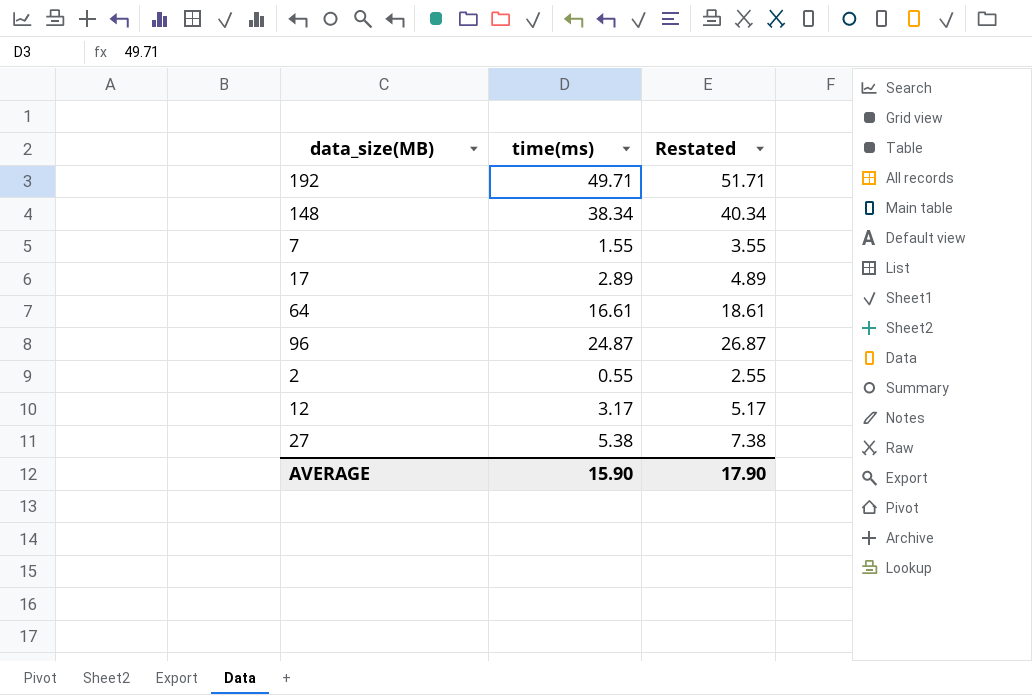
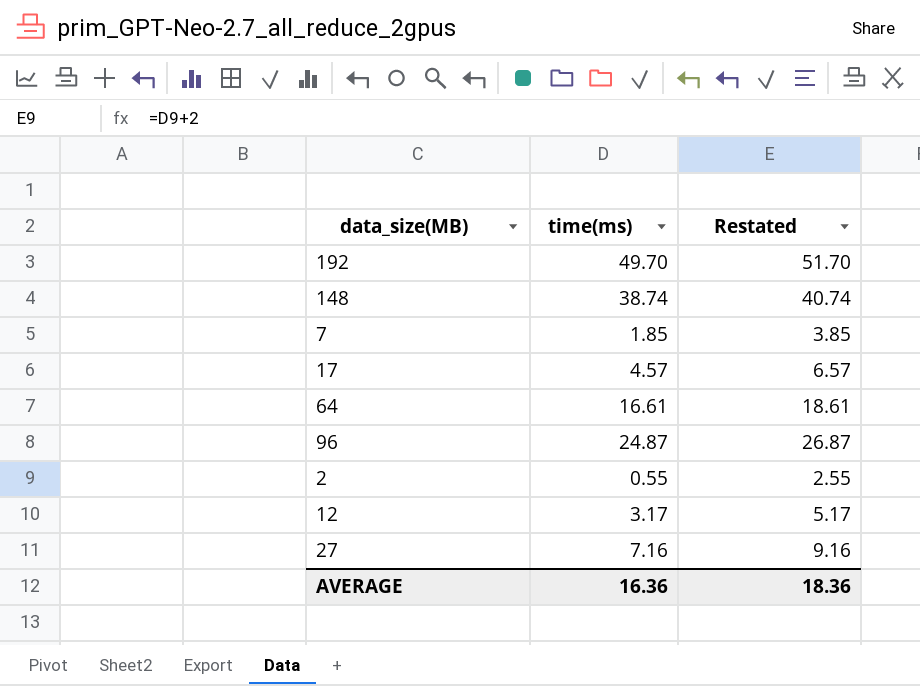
192 | time(ms): 49.71 -> 49.70
192 | Restated: 51.71 -> 51.70
148 | time(ms): 38.34 -> 38.74
148 | Restated: 40.34 -> 40.74
7 | time(ms): 1.55 -> 1.85
7 | Restated: 3.55 -> 3.85
17 | time(ms): 2.89 -> 4.57
17 | Restated: 4.89 -> 6.57
27 | time(ms): 5.38 -> 7.16
27 | Restated: 7.38 -> 9.16
AVERAGE | time(ms): 15.90 -> 16.36
AVERAGE | Restated: 17.90 -> 18.36

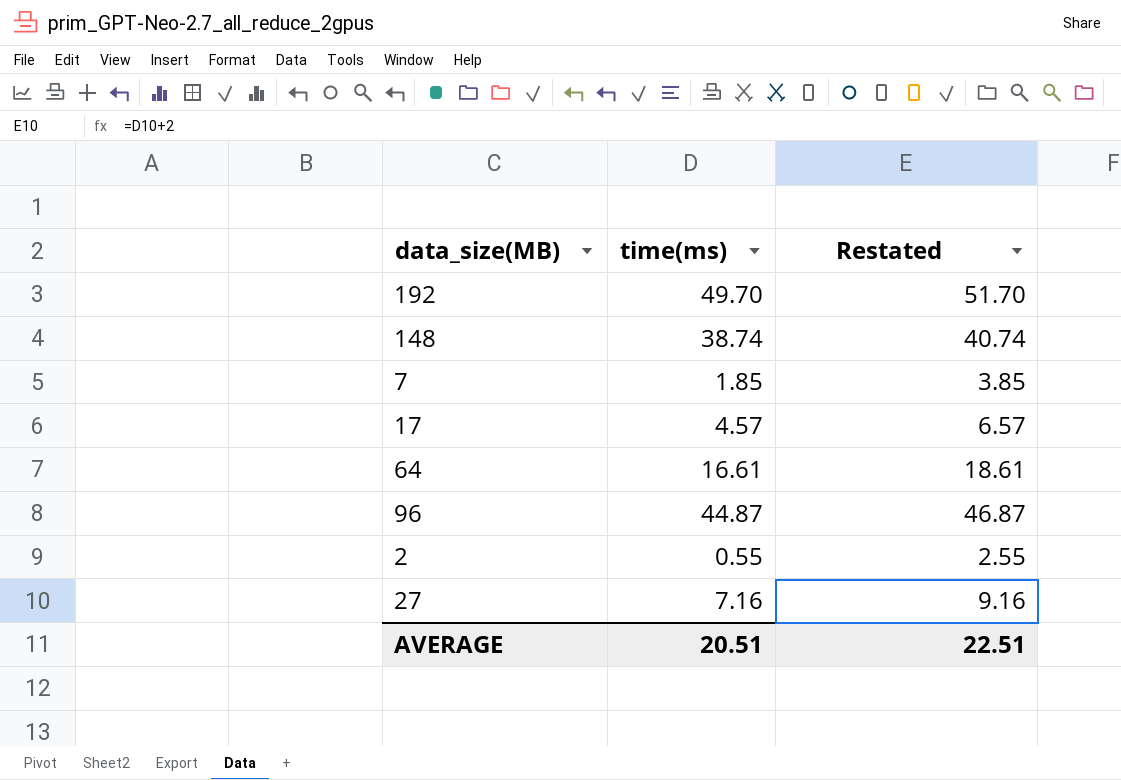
row 12: 3.17 | 5.17 -> none
96 | time(ms): 24.87 -> 44.87
96 | Restated: 26.87 -> 46.87
AVERAGE | time(ms): 16.36 -> 20.51
AVERAGE | Restated: 18.36 -> 22.51

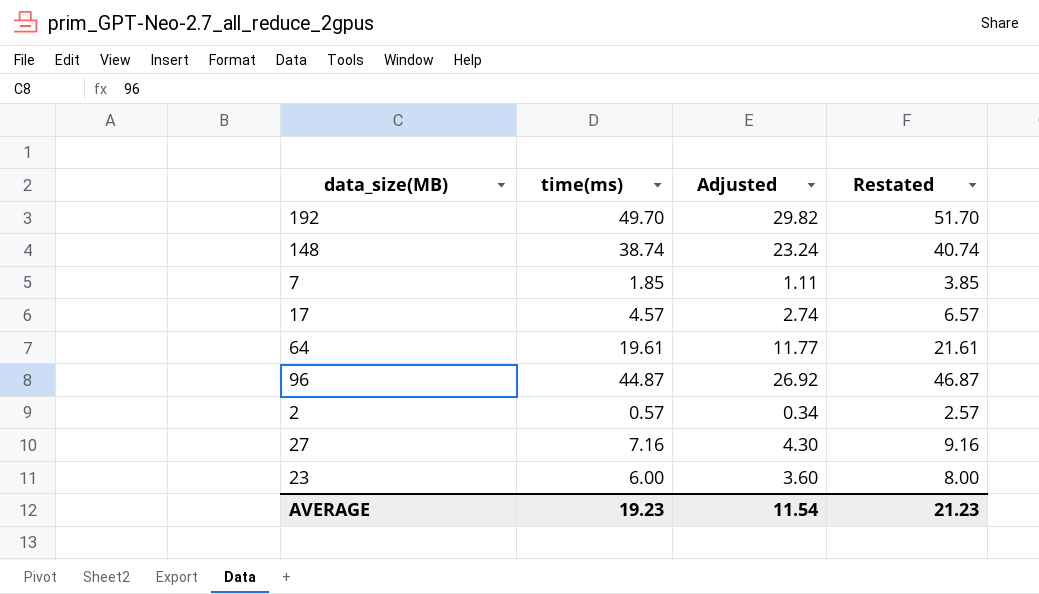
column Adjusted | formula: none -> [time(ms)] * 0.6
64 | time(ms): 16.61 -> 19.61
64 | Restated: 18.61 -> 21.61
2 | time(ms): 0.55 -> 0.57
2 | Restated: 2.55 -> 2.57
row 23: none -> 6.00 | 3.60 | 8.00
AVERAGE | time(ms): 20.51 -> 19.23
AVERAGE | Restated: 22.51 -> 21.23

